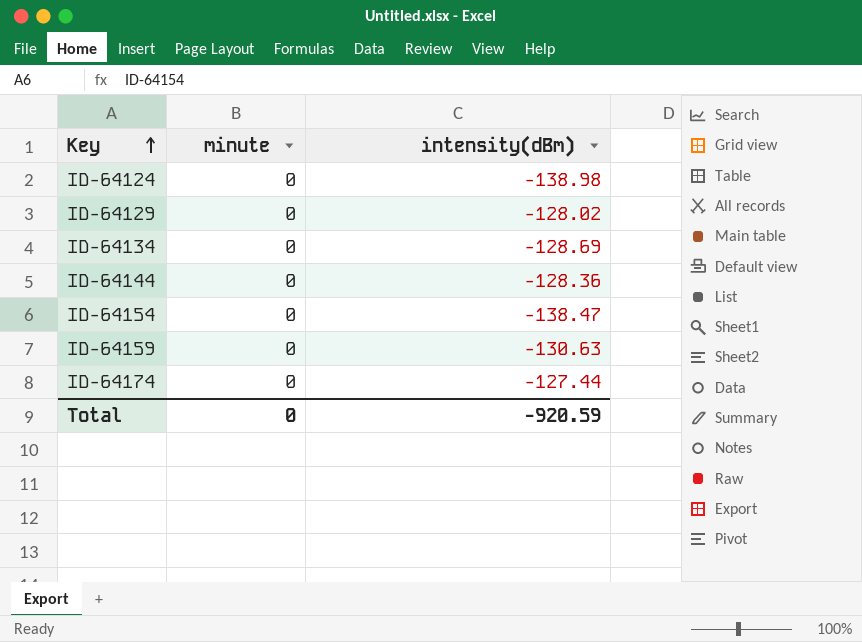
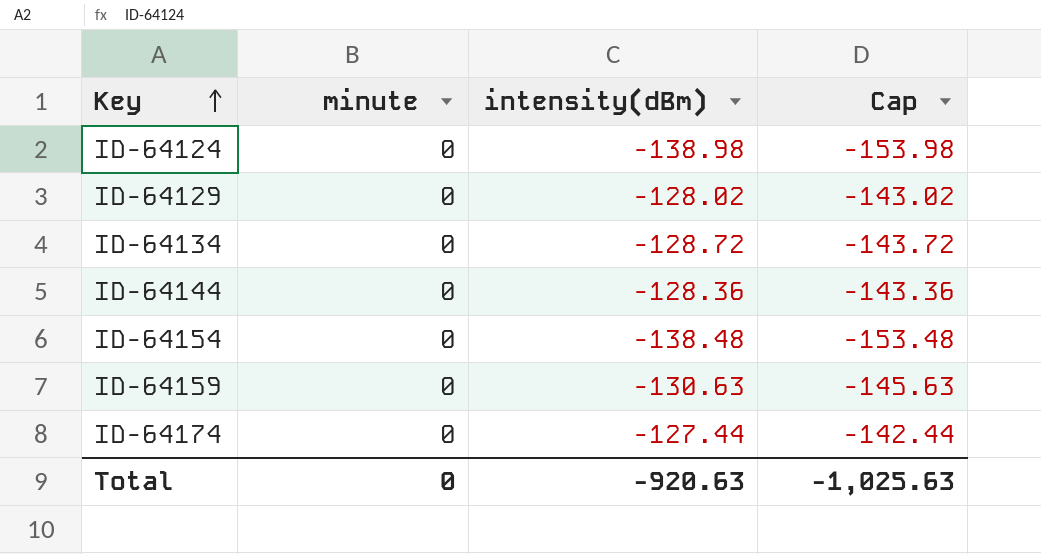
column Cap | formula: none -> [intensity(dBm)] - 15
ID-64134 | intensity(dBm): -128.69 -> -128.72
ID-64154 | intensity(dBm): -138.47 -> -138.48
Total | intensity(dBm): -920.59 -> -920.63

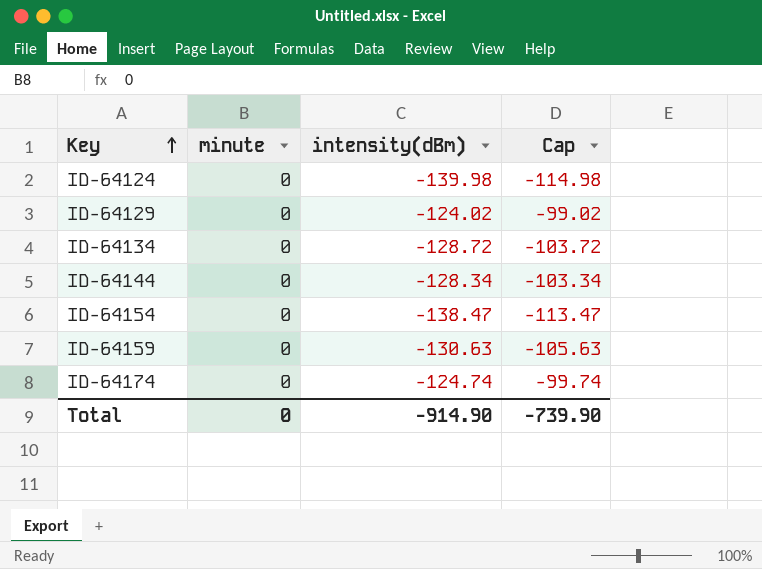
column Cap | formula: [intensity(dBm)] - 15 -> [intensity(dBm)] + 25
ID-64124 | intensity(dBm): -138.98 -> -139.98
ID-64129 | intensity(dBm): -128.02 -> -124.02
ID-64144 | intensity(dBm): -128.36 -> -128.34
ID-64154 | intensity(dBm): -138.48 -> -138.47
ID-64174 | intensity(dBm): -127.44 -> -124.74
Total | intensity(dBm): -920.63 -> -914.90
Total | Cap: -1,025.63 -> -739.90

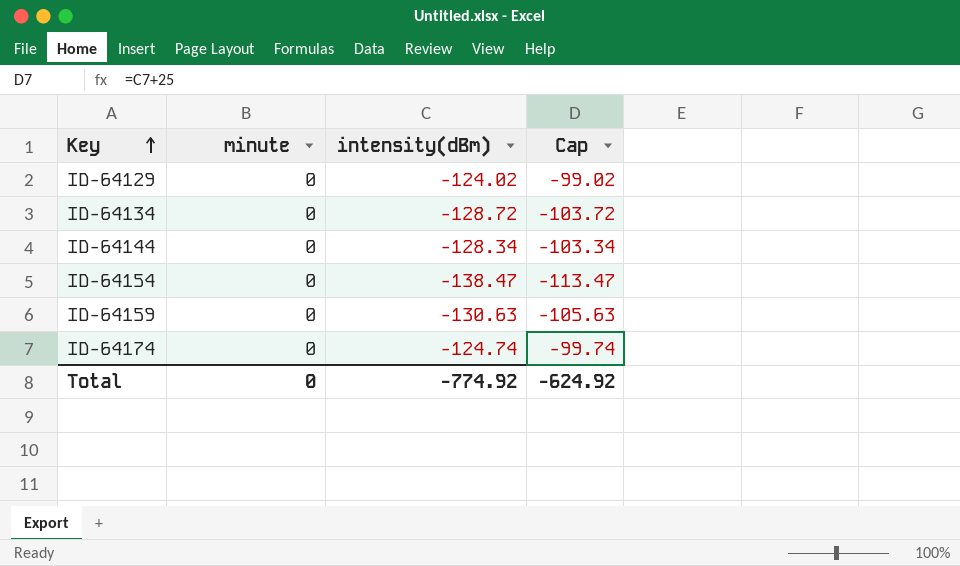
row ID-64124: 0 | -139.98 | -114.98 -> none
Total | intensity(dBm): -914.90 -> -774.92
Total | Cap: -739.90 -> -624.92

